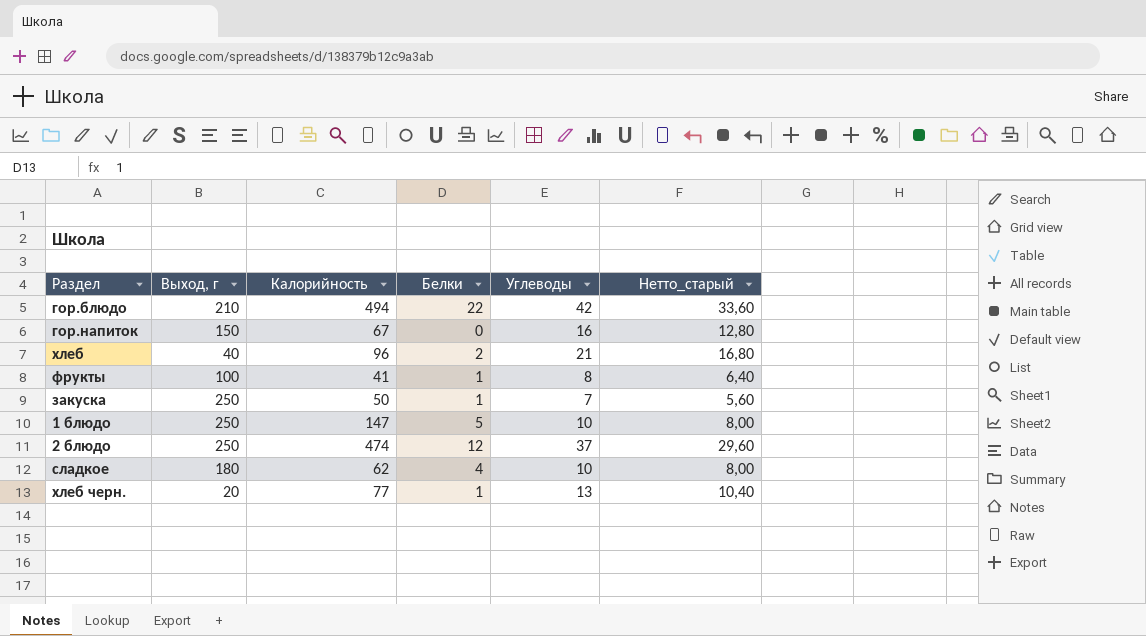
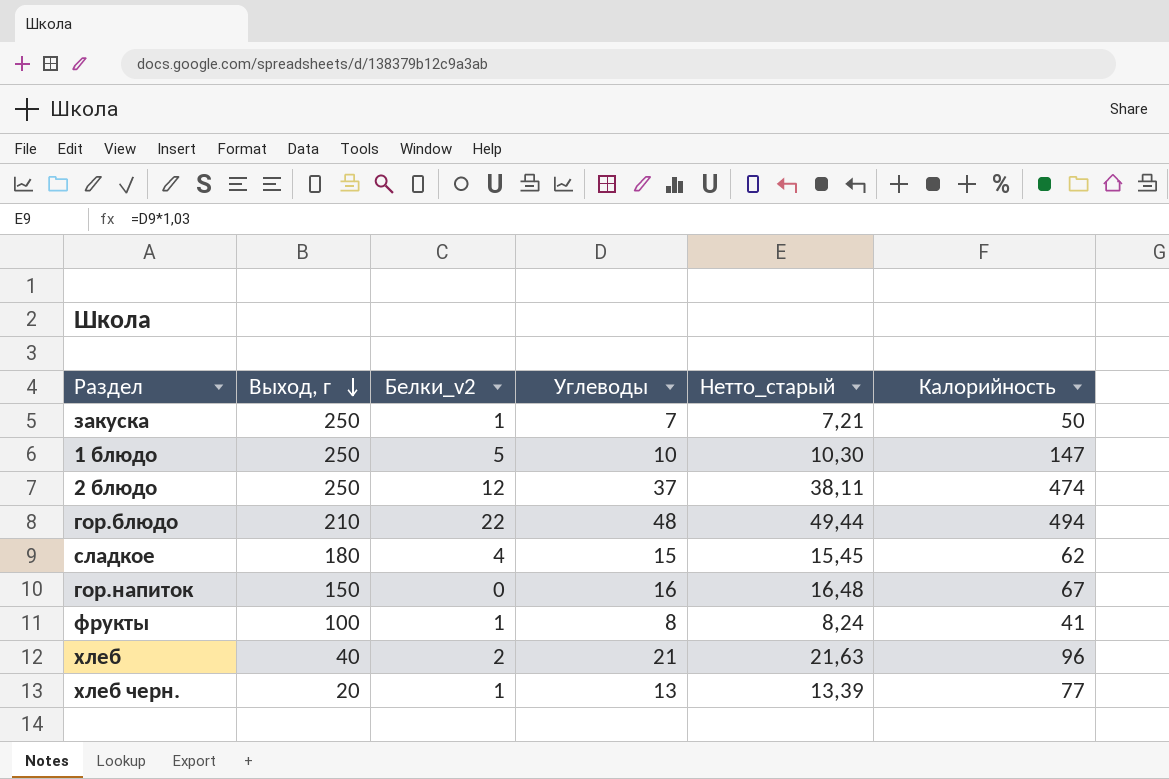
row order: none -> Выход, г descending
column name: Белки -> Белки_v2
column Нетто_старый | formula: [Углеводы] * 0,8 -> [Углеводы] * 1,03
column Калорийность | position: 3 -> 6
гор.блюдо | Углеводы: 42 -> 48
сладкое | Углеводы: 10 -> 15

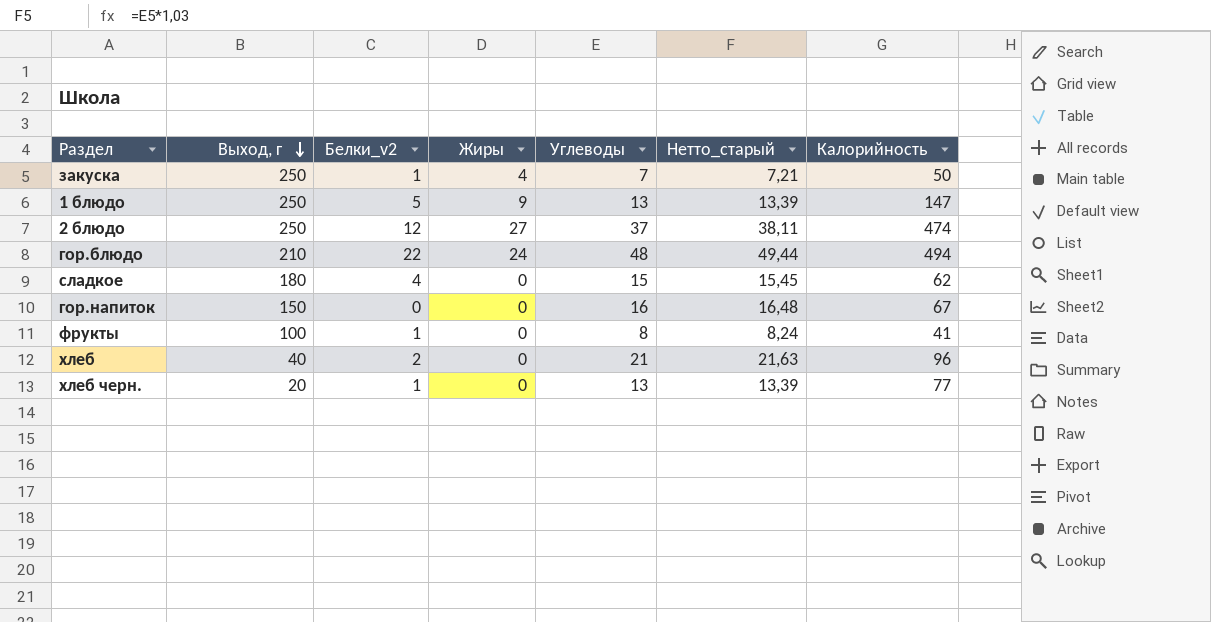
column Жиры | position: none -> 4
1 блюдо | Углеводы: 10 -> 13
1 блюдо | Нетто_старый: 10,30 -> 13,39

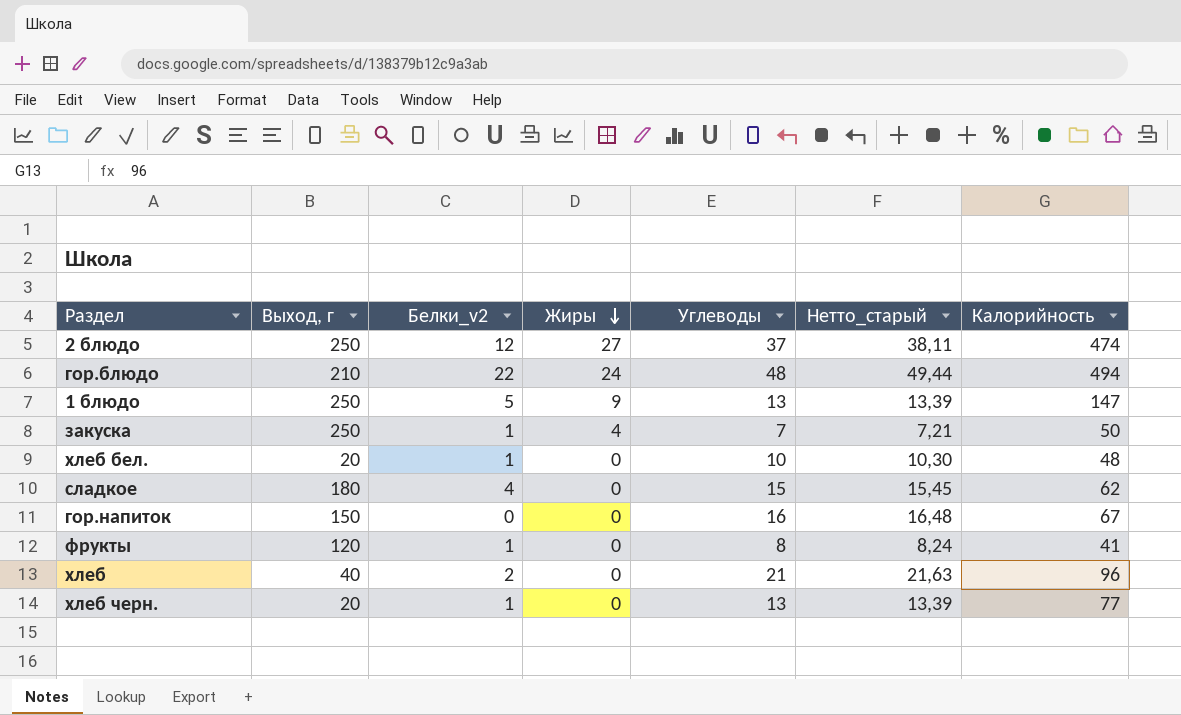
row order: Выход, г descending -> Жиры descending
row хлеб бел.: none -> 20 | 1 | 0 | 10 | 10,30 | 48
фрукты | Выход, г: 100 -> 120

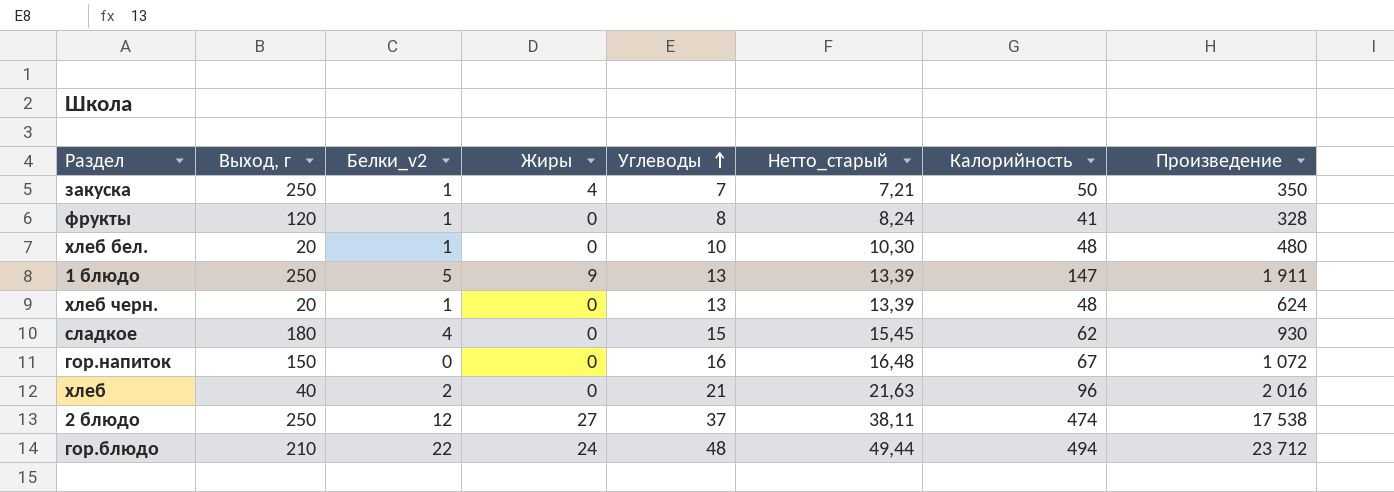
row order: Жиры descending -> Углеводы ascending
column Произведение | formula: none -> [Углеводы] * [Калорийность]
хлеб черн. | Калорийность: 77 -> 48

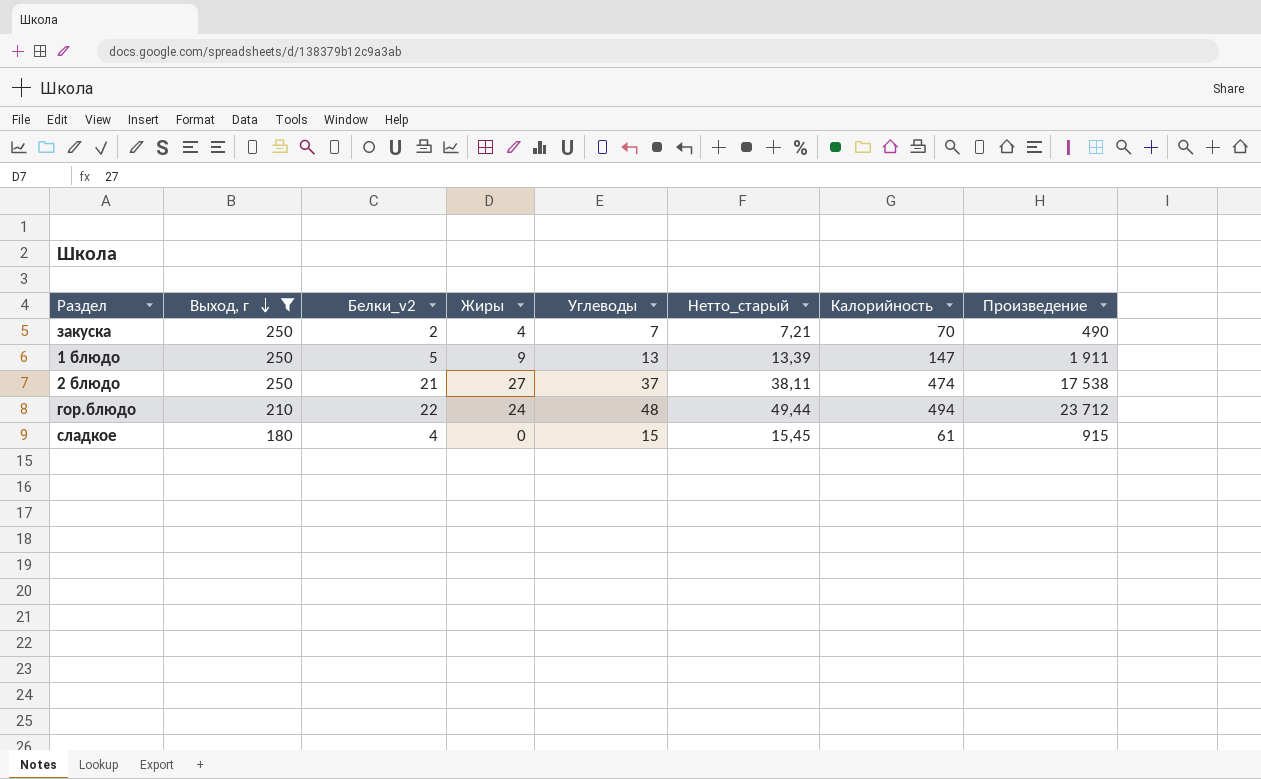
filter: none -> Выход, г >= 180
row order: Углеводы ascending -> Выход, г descending
закуска | Белки_v2: 1 -> 2
закуска | Калорийность: 50 -> 70
закуска | Произведение: 350 -> 490
2 блюдо | Белки_v2: 12 -> 21
сладкое | Калорийность: 62 -> 61
сладкое | Произведение: 930 -> 915

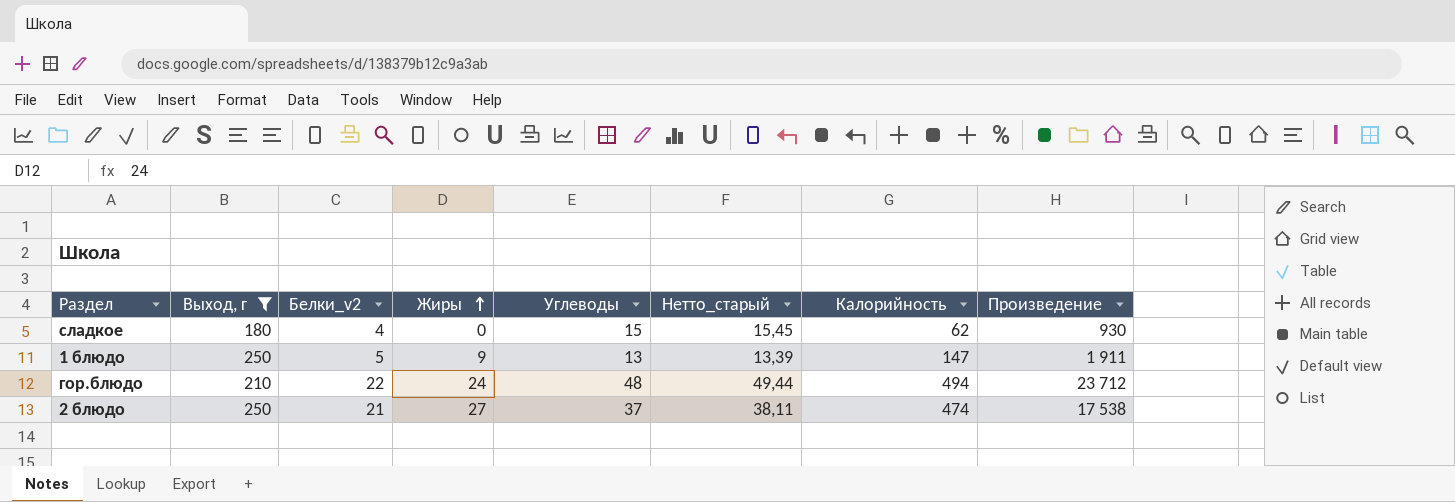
row order: Выход, г descending -> Жиры ascending
row закуска: 250 | 2 | 4 | 7 | 7,21 | 70 | 490 -> none
сладкое | Калорийность: 61 -> 62
сладкое | Произведение: 915 -> 930

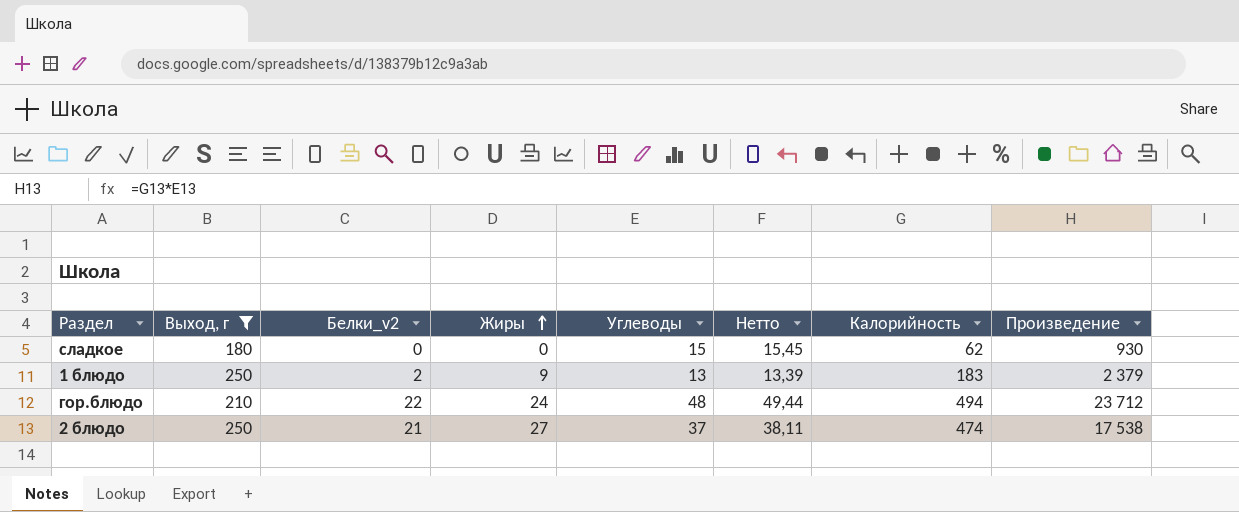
column name: Нетто_старый -> Нетто
сладкое | Белки_v2: 4 -> 0
1 блюдо | Белки_v2: 5 -> 2
1 блюдо | Калорийность: 147 -> 183
1 блюдо | Произведение: 1 911 -> 2 379

